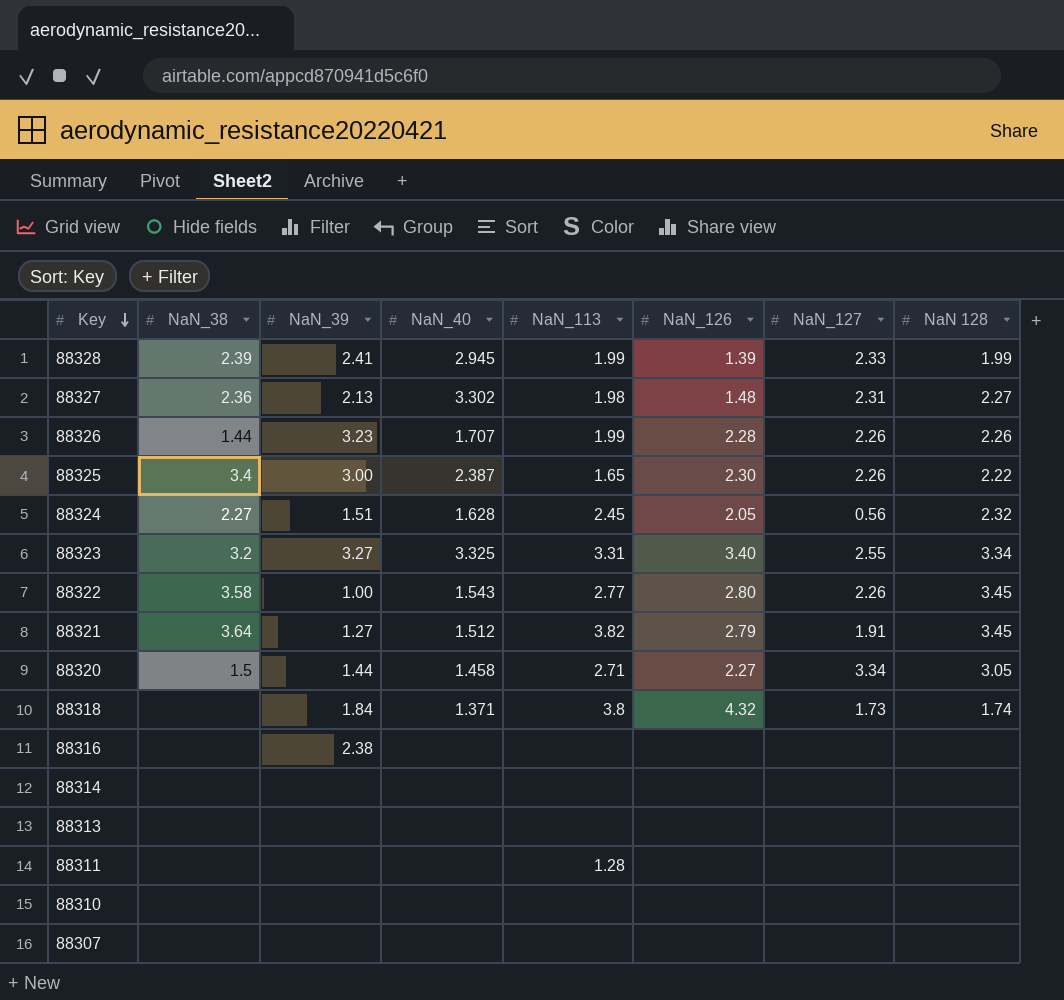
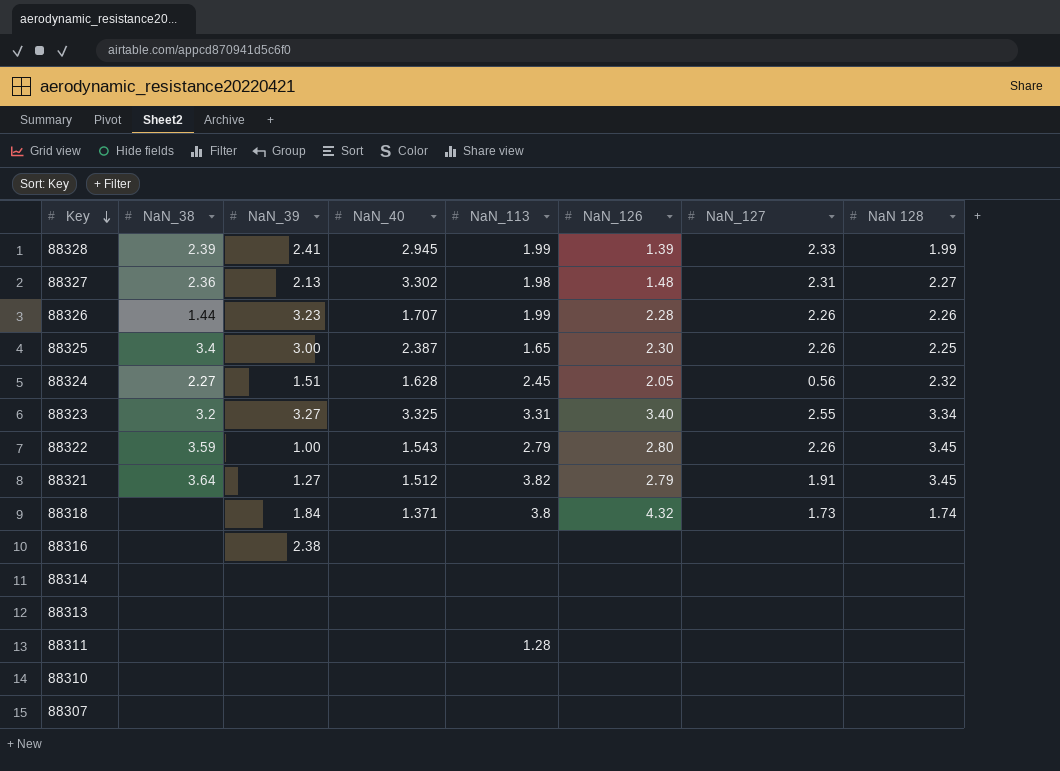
row 88320: 1.5 | 1.44 | 1.458 | 2.71 | 2.27 | 3.34 | 3.05 -> none
88325 | NaN 128: 2.22 -> 2.25
88322 | NaN_38: 3.58 -> 3.59
88322 | NaN_113: 2.77 -> 2.79

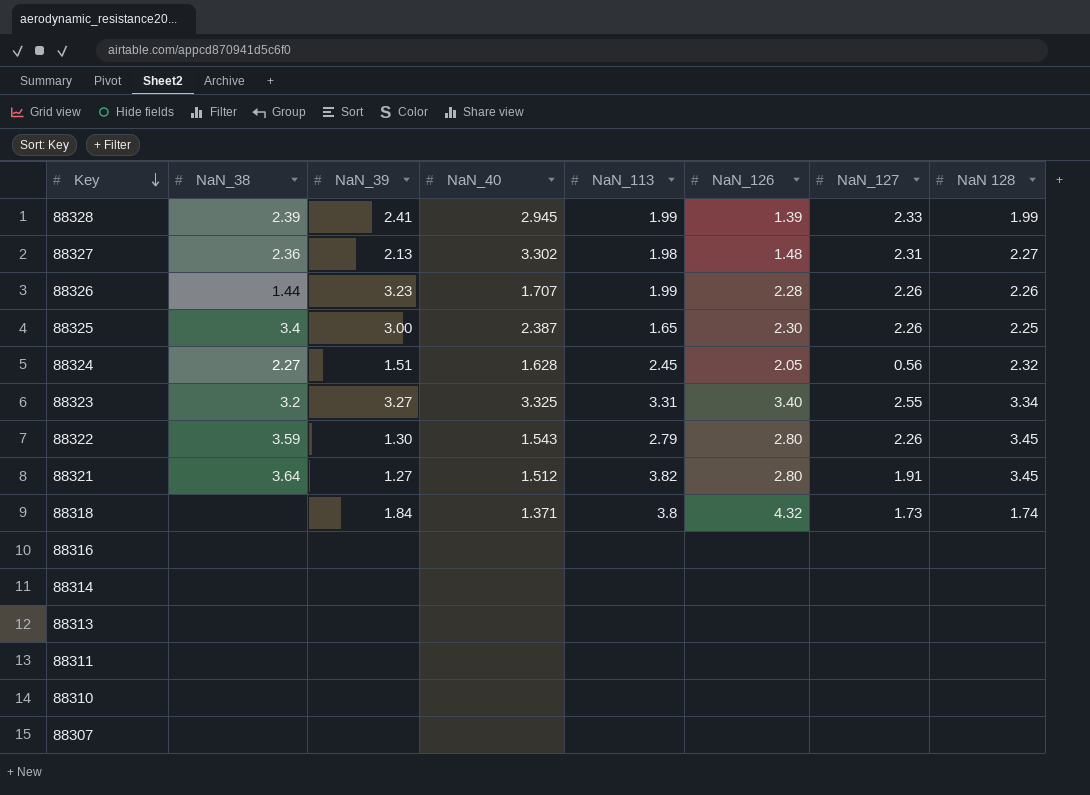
88322 | NaN_39: 1.00 -> 1.30
88321 | NaN_126: 2.79 -> 2.80
88316 | NaN_39: 2.38 -> none
88311 | NaN_113: 1.28 -> none

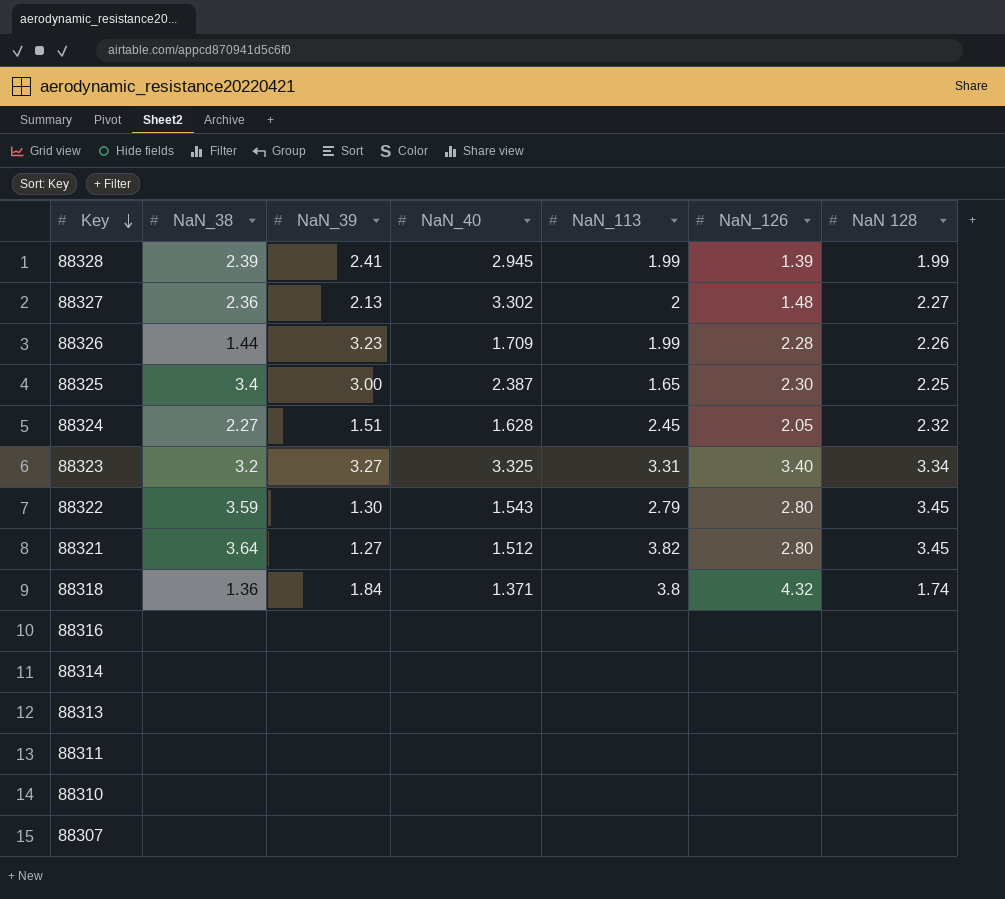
column NaN_127 | position: 7 -> none
88327 | NaN_113: 1.98 -> 2
88326 | NaN_40: 1.707 -> 1.709
88318 | NaN_38: none -> 1.36

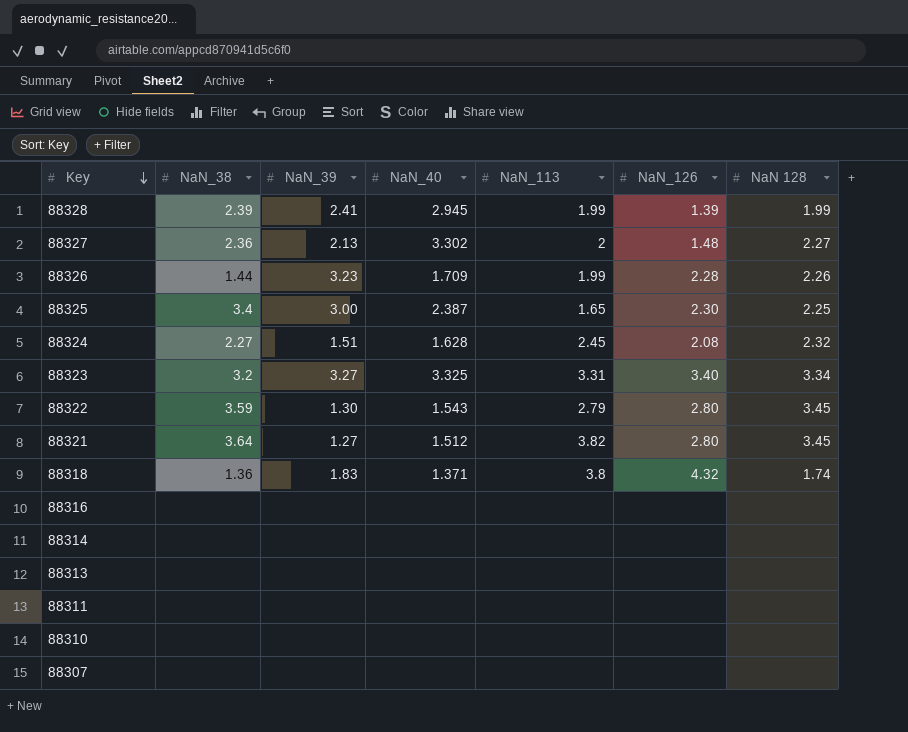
88324 | NaN_126: 2.05 -> 2.08
88318 | NaN_39: 1.84 -> 1.83

